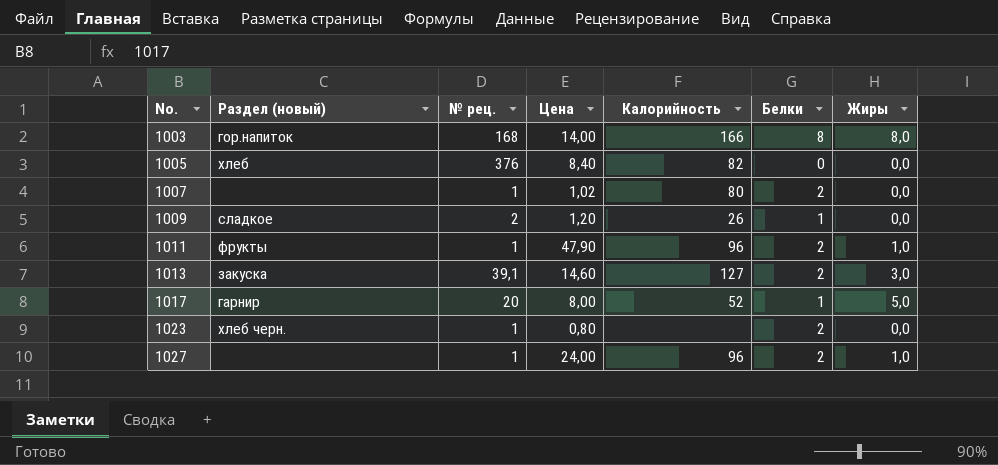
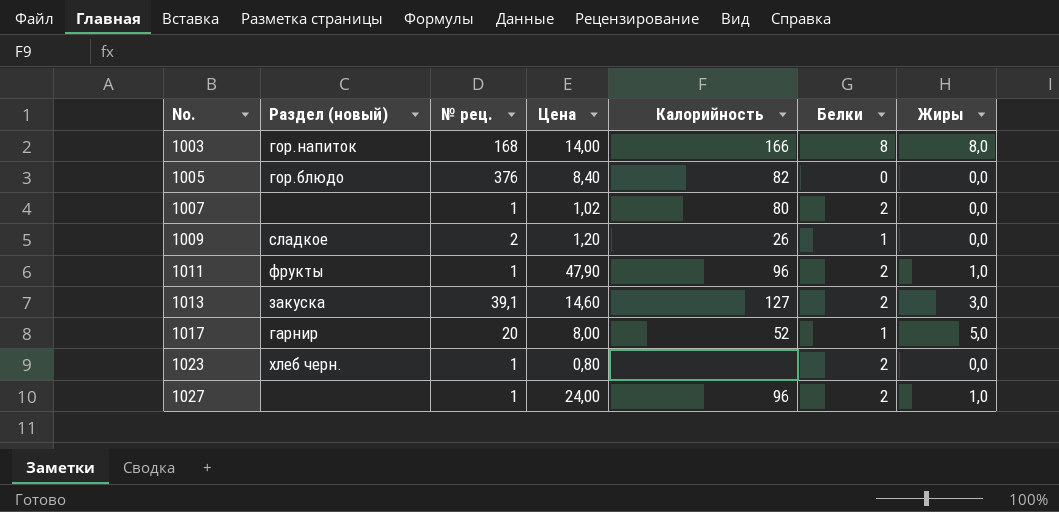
1005 | Раздел (новый): хлеб -> гор.блюдо

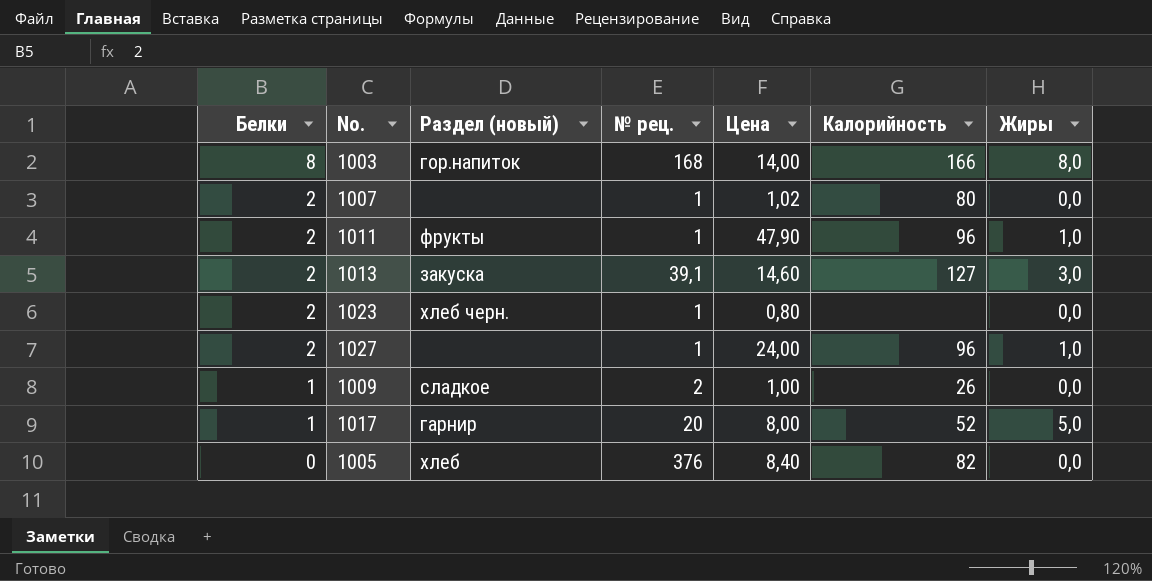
row order: No. ascending -> Белки descending
column Белки | position: 6 -> 1
1009 | Цена: 1,20 -> 1,00
1005 | Раздел (новый): гор.блюдо -> хлеб

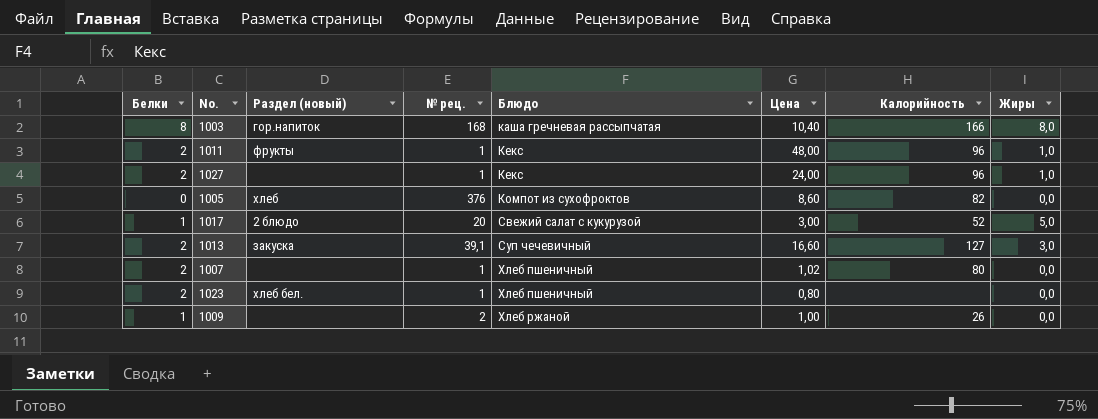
row order: Белки descending -> Блюдо ascending
column Блюдо | position: none -> 5
1003 | Цена: 14,00 -> 10,40
1011 | Цена: 47,90 -> 48,00
1005 | Цена: 8,40 -> 8,60
1017 | Раздел (новый): гарнир -> 2 блюдо
1017 | Цена: 8,00 -> 3,00
1013 | Цена: 14,60 -> 16,60
1023 | Раздел (новый): хлеб черн. -> хлеб бел.
1009 | Раздел (новый): сладкое -> none

